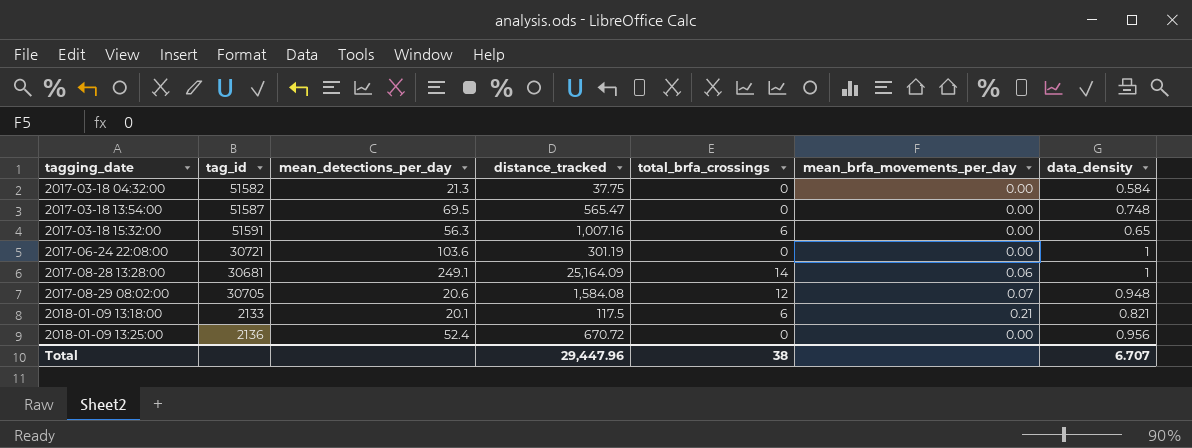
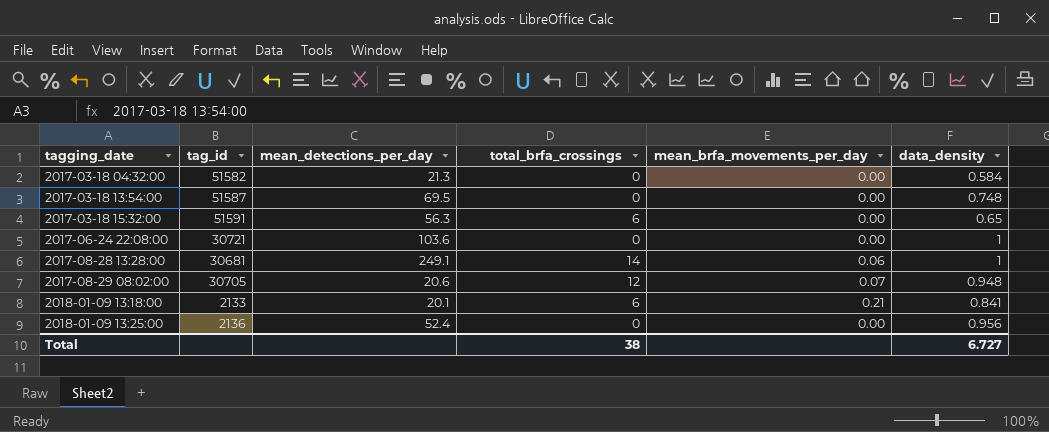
column distance_tracked | position: 4 -> none
2018-01-09 13:18:00 | data_density: 0.821 -> 0.841
Total | data_density: 6.707 -> 6.727

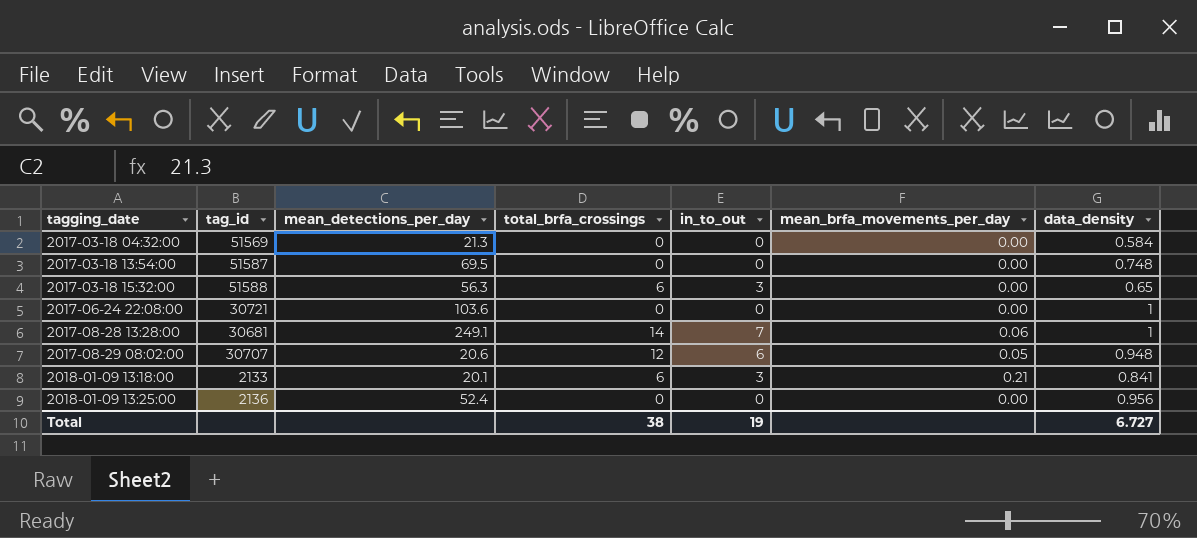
column in_to_out | position: none -> 5
2017-03-18 04:32:00 | tag_id: 51582 -> 51569
2017-03-18 15:32:00 | tag_id: 51591 -> 51588
2017-08-29 08:02:00 | tag_id: 30705 -> 30707
2017-08-29 08:02:00 | mean_brfa_movements_per_day: 0.07 -> 0.05

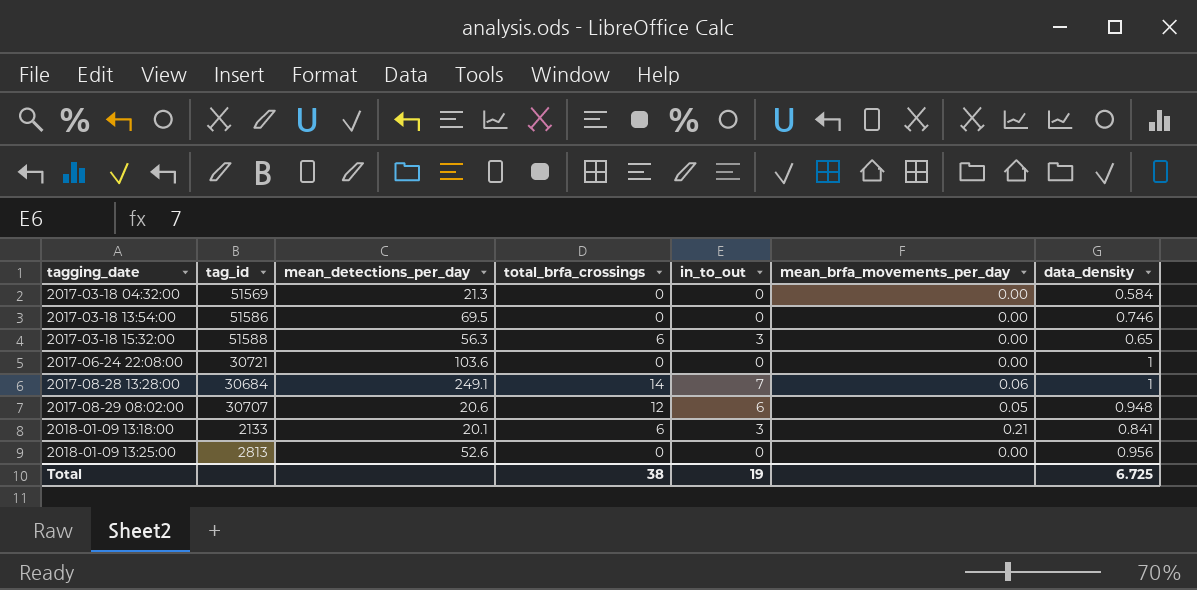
2017-03-18 13:54:00 | tag_id: 51587 -> 51586
2017-03-18 13:54:00 | data_density: 0.748 -> 0.746
2017-08-28 13:28:00 | tag_id: 30681 -> 30684
2018-01-09 13:25:00 | tag_id: 2136 -> 2813
2018-01-09 13:25:00 | mean_detections_per_day: 52.4 -> 52.6
Total | data_density: 6.727 -> 6.725

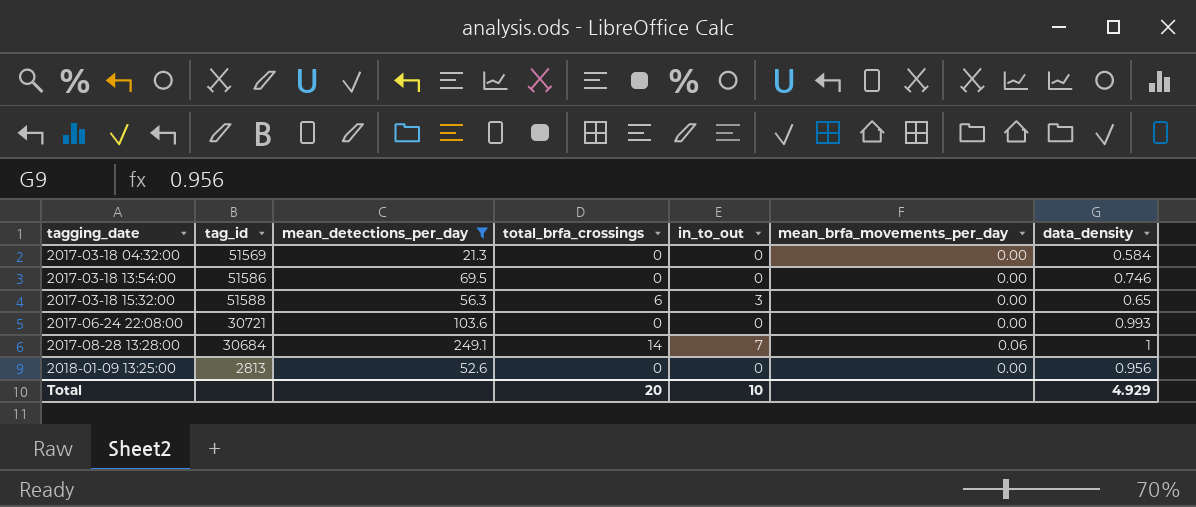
filter: none -> mean_detections_per_day >= 21.3
2017-06-24 22:08:00 | data_density: 1 -> 0.993
Total | total_brfa_crossings: 38 -> 20
Total | in_to_out: 19 -> 10
Total | data_density: 6.725 -> 4.929

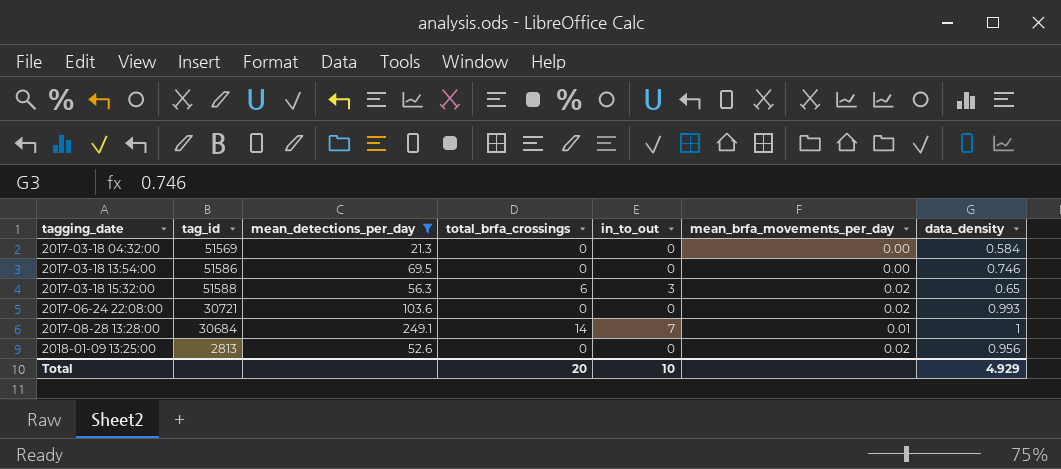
2017-03-18 15:32:00 | mean_brfa_movements_per_day: 0.00 -> 0.02
2017-06-24 22:08:00 | mean_brfa_movements_per_day: 0.00 -> 0.02
2017-08-28 13:28:00 | mean_brfa_movements_per_day: 0.06 -> 0.01
2018-01-09 13:25:00 | mean_brfa_movements_per_day: 0.00 -> 0.02

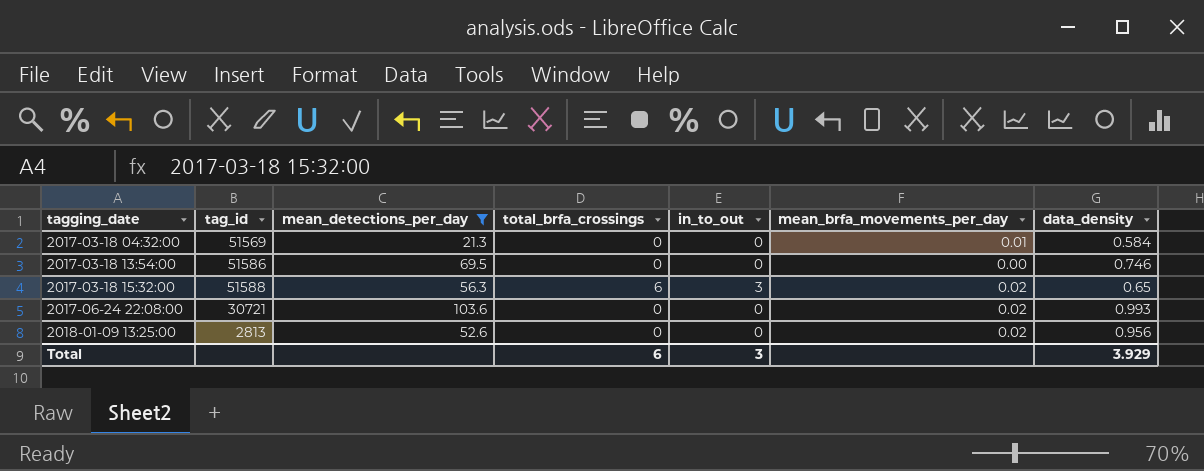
row 2017-08-28 13:28:00: 30684 | 249.1 | 14 | 7 | 0.01 | 1 -> none
2017-03-18 04:32:00 | mean_brfa_movements_per_day: 0.00 -> 0.01
Total | total_brfa_crossings: 20 -> 6
Total | in_to_out: 10 -> 3
Total | data_density: 4.929 -> 3.929

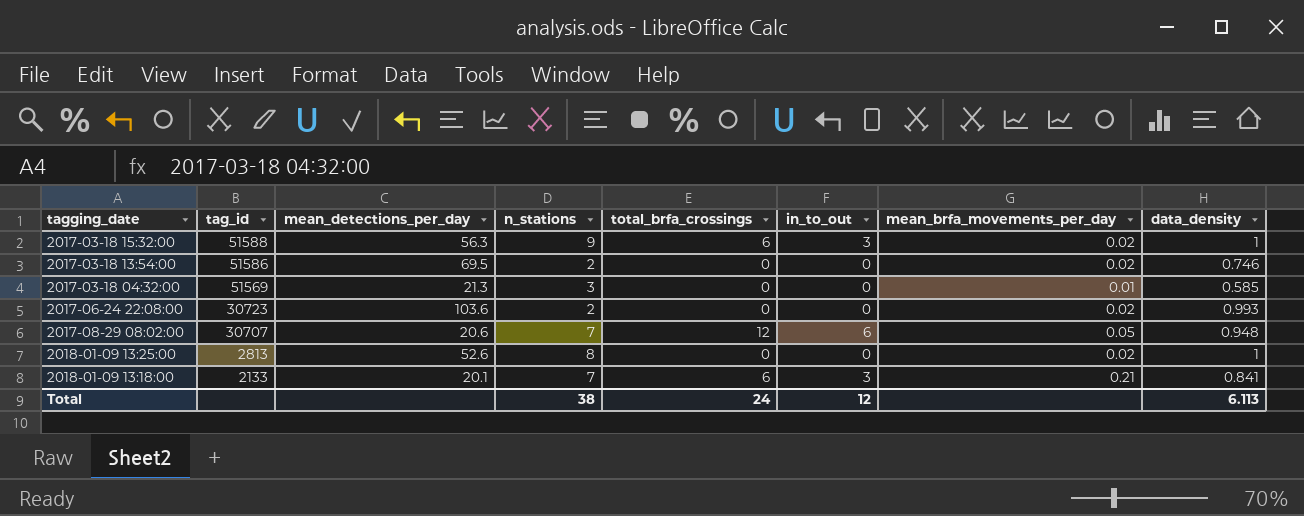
filter: mean_detections_per_day >= 21.3 -> none
row order: tagging_date ascending -> tag_id descending
column n_stations | position: none -> 4
2017-03-18 15:32:00 | data_density: 0.65 -> 1
2017-03-18 13:54:00 | mean_brfa_movements_per_day: 0.00 -> 0.02
2017-03-18 04:32:00 | data_density: 0.584 -> 0.585
2017-06-24 22:08:00 | tag_id: 30721 -> 30723
2018-01-09 13:25:00 | data_density: 0.956 -> 1
Total | total_brfa_crossings: 6 -> 24
Total | in_to_out: 3 -> 12
Total | data_density: 3.929 -> 6.113

